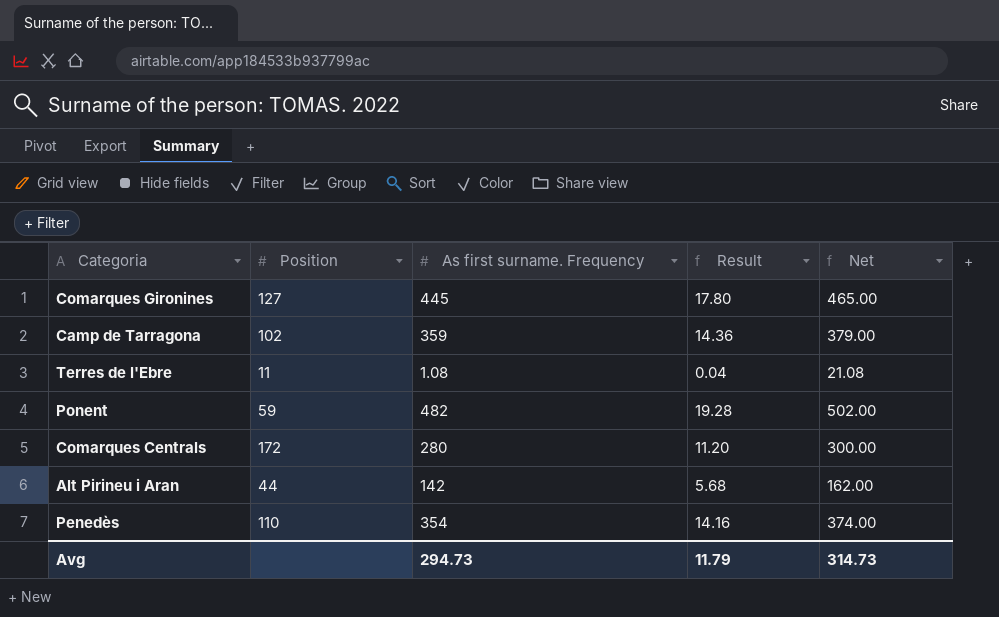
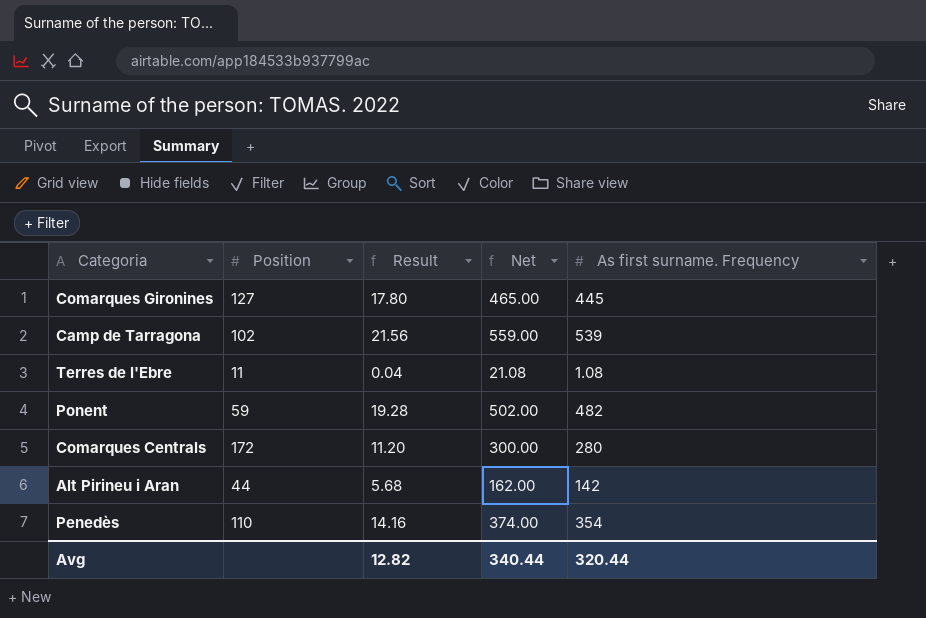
column As first surname. Frequency | position: 3 -> 5
Camp de Tarragona | Result: 14.36 -> 21.56
Camp de Tarragona | Net: 379.00 -> 559.00
Camp de Tarragona | As first surname. Frequency: 359 -> 539
Avg | Result: 11.79 -> 12.82
Avg | Net: 314.73 -> 340.44
Avg | As first surname. Frequency: 294.73 -> 320.44

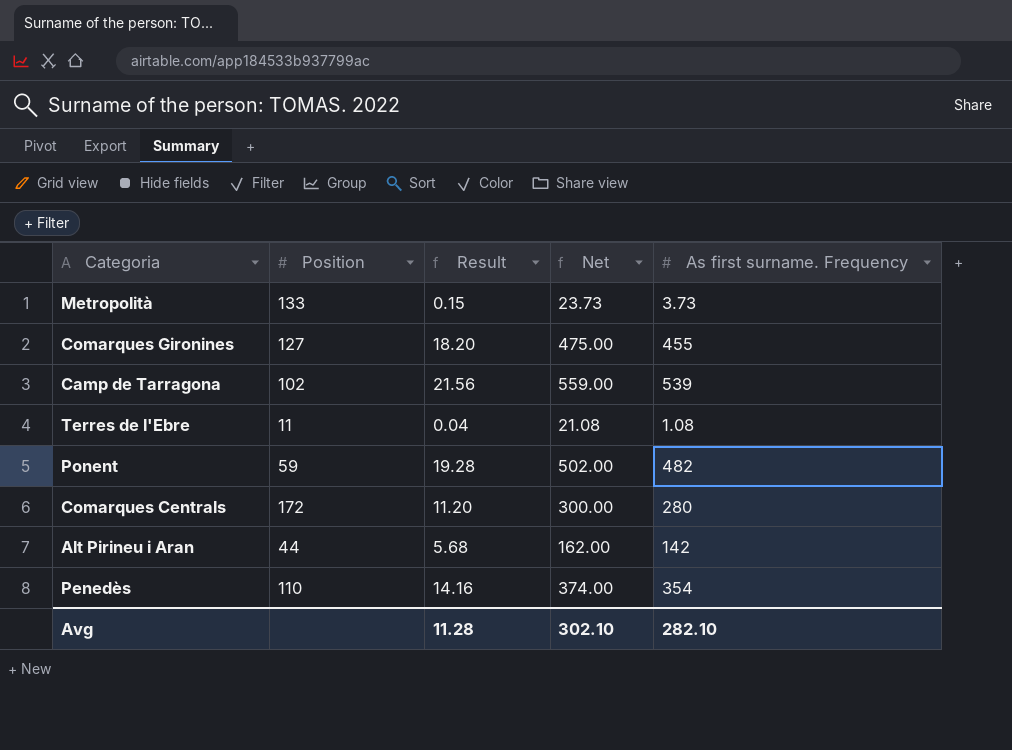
row Metropolità: none -> 133 | 0.15 | 23.73 | 3.73
Comarques Gironines | Result: 17.80 -> 18.20
Comarques Gironines | Net: 465.00 -> 475.00
Comarques Gironines | As first surname. Frequency: 445 -> 455
Avg | Result: 12.82 -> 11.28
Avg | Net: 340.44 -> 302.10
Avg | As first surname. Frequency: 320.44 -> 282.10

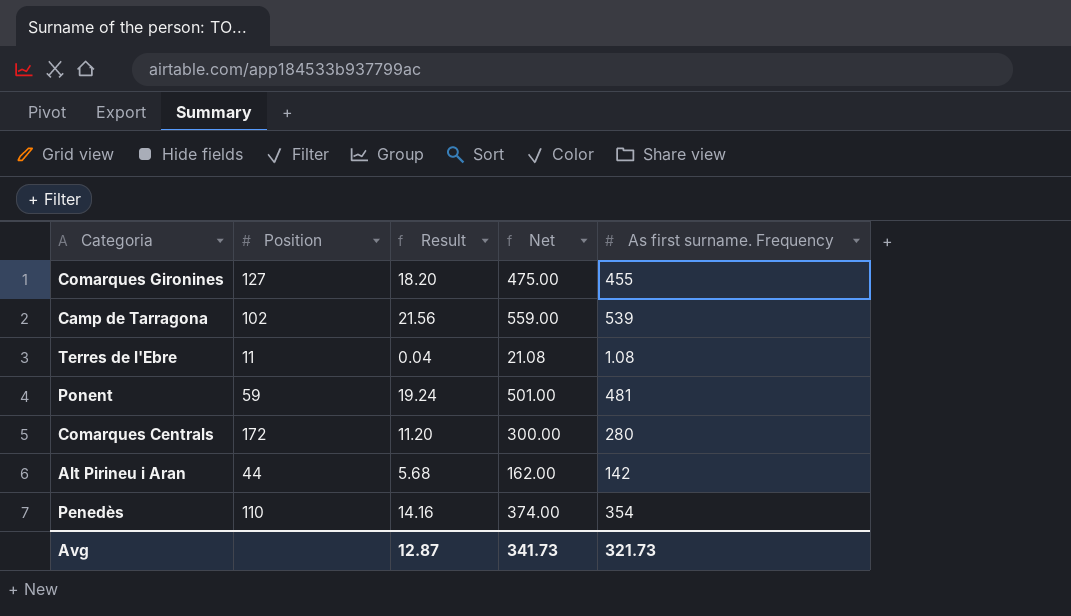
row Metropolità: 133 | 0.15 | 23.73 | 3.73 -> none
Ponent | Result: 19.28 -> 19.24
Ponent | Net: 502.00 -> 501.00
Ponent | As first surname. Frequency: 482 -> 481
Avg | Result: 11.28 -> 12.87
Avg | Net: 302.10 -> 341.73
Avg | As first surname. Frequency: 282.10 -> 321.73

